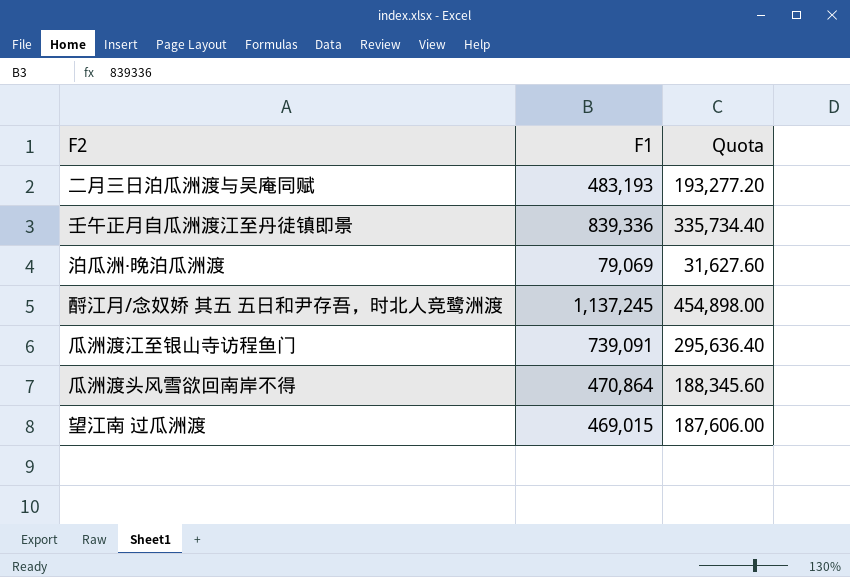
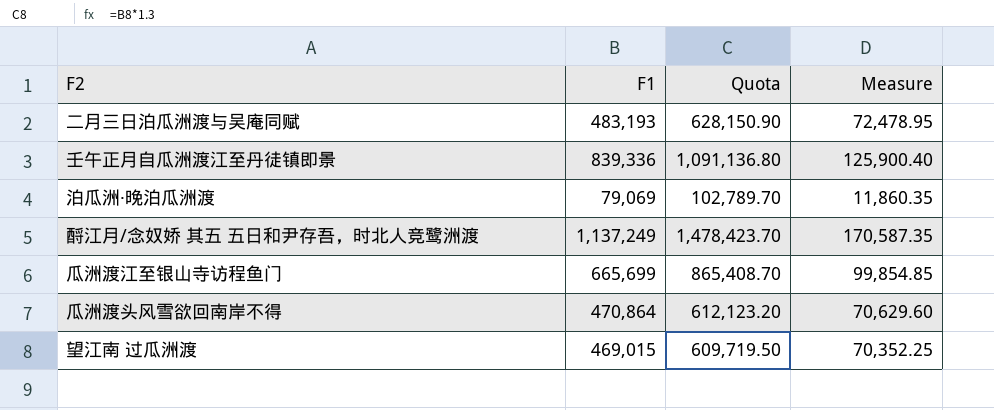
column Quota | formula: [F1] * 0.4 -> [F1] * 1.3
column Measure | formula: none -> [F1] * 0.15
酹江月/念奴娇 其五 五日和尹存吾，时北人竞鹭洲渡 | F1: 1,137,245 -> 1,137,249
瓜洲渡江至银山寺访程鱼门 | F1: 739,091 -> 665,699

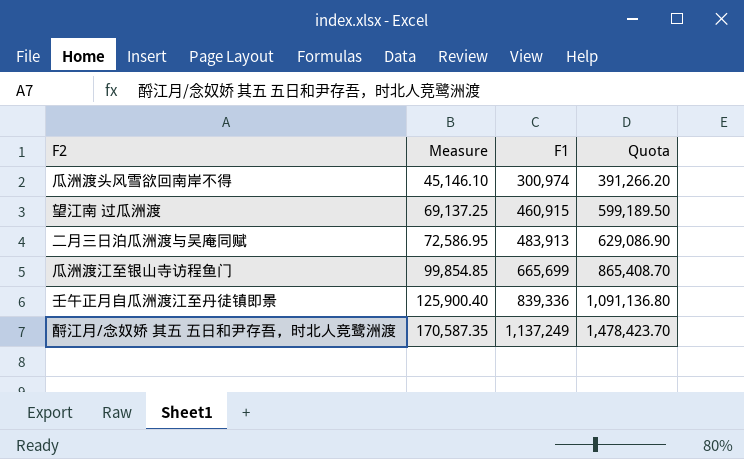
row order: none -> Measure ascending
column Measure | position: 4 -> 2
row 泊瓜洲·晚泊瓜洲渡: 79,069 | 102,789.70 | 11,860.35 -> none
瓜洲渡头风雪欲回南岸不得 | Measure: 70,629.60 -> 45,146.10
瓜洲渡头风雪欲回南岸不得 | F1: 470,864 -> 300,974
瓜洲渡头风雪欲回南岸不得 | Quota: 612,123.20 -> 391,266.20
望江南 过瓜洲渡 | Measure: 70,352.25 -> 69,137.25
望江南 过瓜洲渡 | F1: 469,015 -> 460,915
望江南 过瓜洲渡 | Quota: 609,719.50 -> 599,189.50
二月三日泊瓜洲渡与吴庵同赋 | Measure: 72,478.95 -> 72,586.95
二月三日泊瓜洲渡与吴庵同赋 | F1: 483,193 -> 483,913
二月三日泊瓜洲渡与吴庵同赋 | Quota: 628,150.90 -> 629,086.90

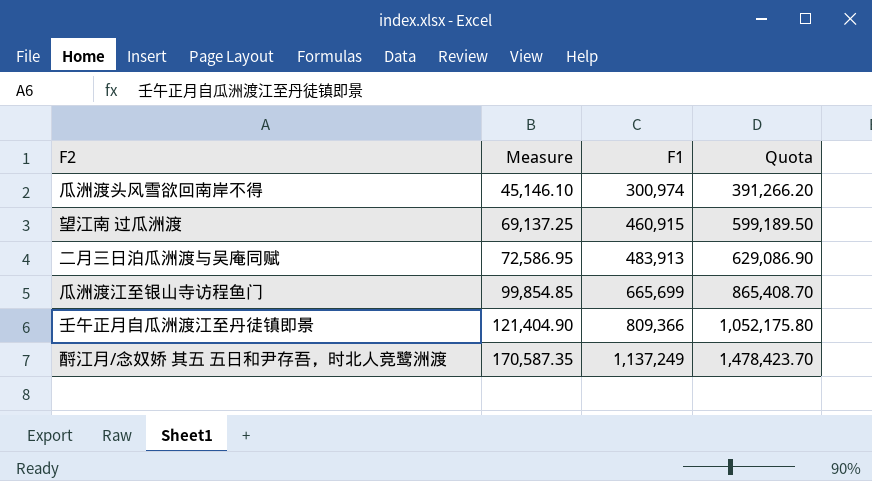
壬午正月自瓜洲渡江至丹徒镇即景 | Measure: 125,900.40 -> 121,404.90
壬午正月自瓜洲渡江至丹徒镇即景 | F1: 839,336 -> 809,366
壬午正月自瓜洲渡江至丹徒镇即景 | Quota: 1,091,136.80 -> 1,052,175.80

